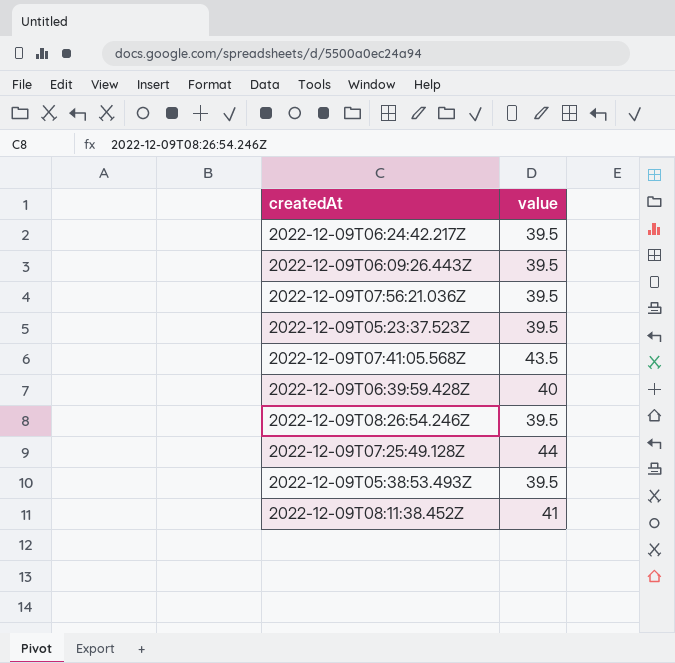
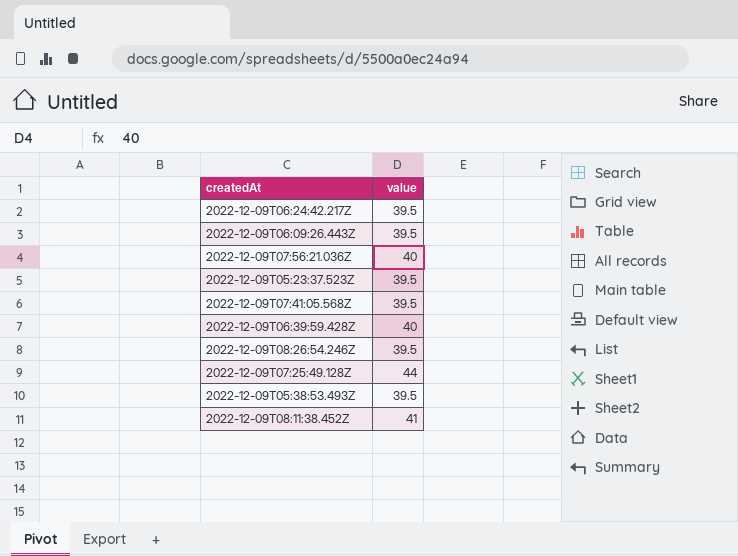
2022-12-09T07:56:21.036Z | value: 39.5 -> 40
2022-12-09T07:41:05.568Z | value: 43.5 -> 39.5

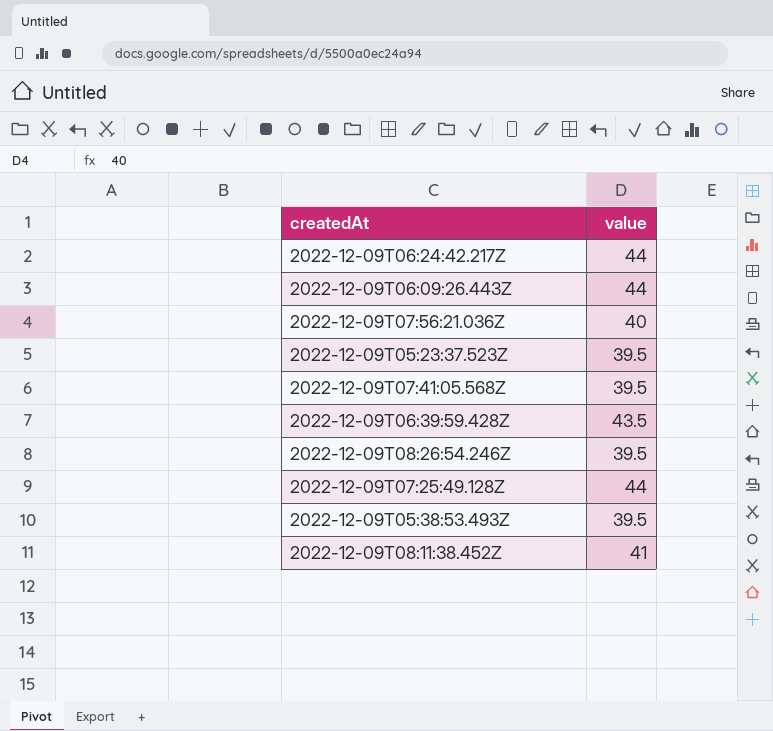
2022-12-09T06:24:42.217Z | value: 39.5 -> 44
2022-12-09T06:09:26.443Z | value: 39.5 -> 44
2022-12-09T06:39:59.428Z | value: 40 -> 43.5

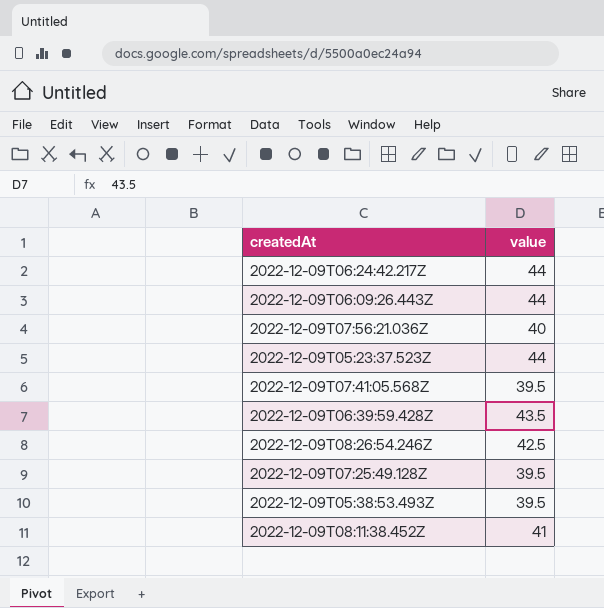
2022-12-09T05:23:37.523Z | value: 39.5 -> 44
2022-12-09T08:26:54.246Z | value: 39.5 -> 42.5
2022-12-09T07:25:49.128Z | value: 44 -> 39.5

